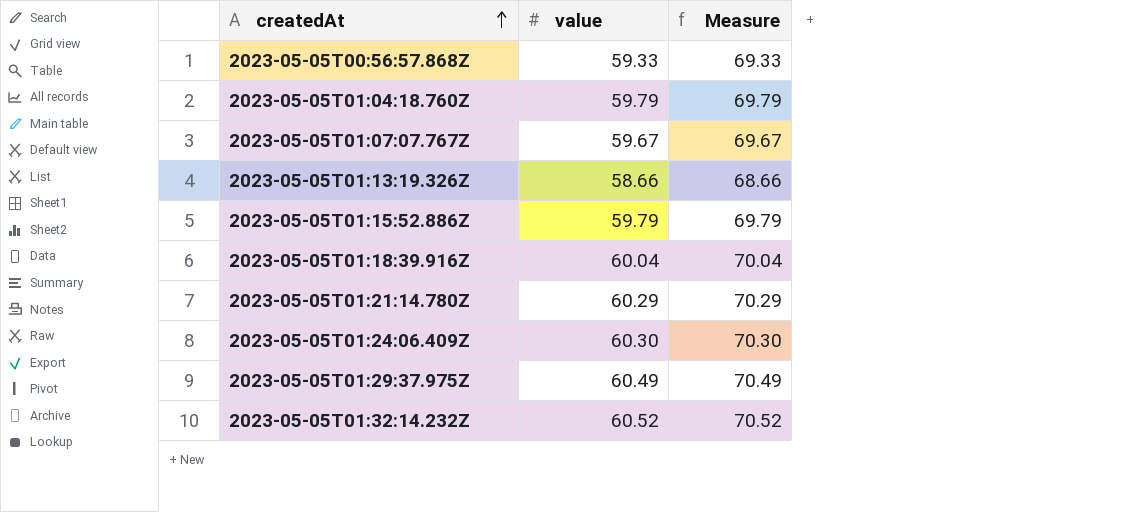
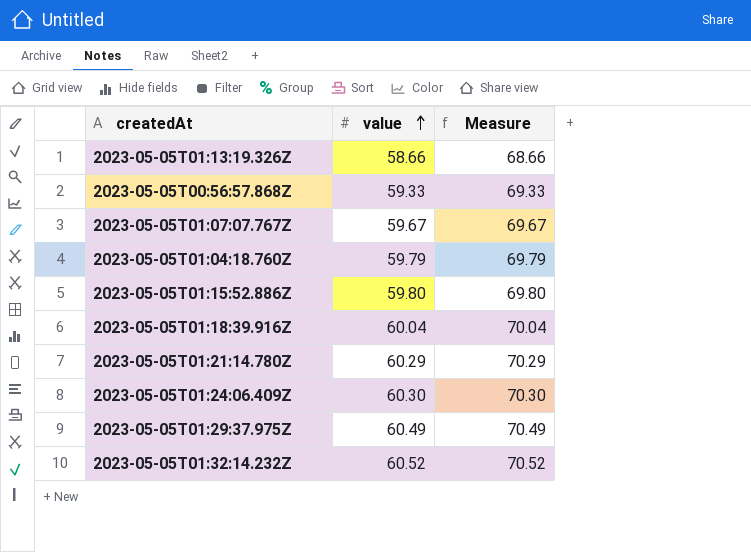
row order: createdAt ascending -> value ascending
2023-05-05T01:15:52.886Z | value: 59.79 -> 59.80
2023-05-05T01:15:52.886Z | Measure: 69.79 -> 69.80

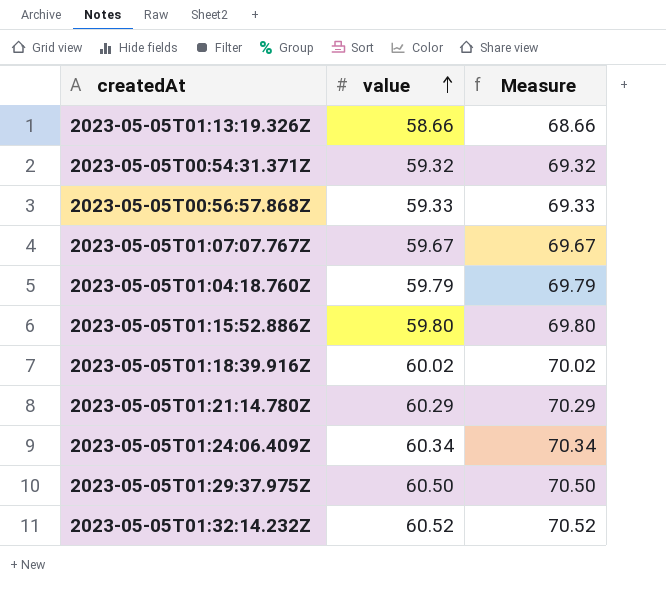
row 2023-05-05T00:54:31.371Z: none -> 59.32 | 69.32
2023-05-05T01:18:39.916Z | value: 60.04 -> 60.02
2023-05-05T01:18:39.916Z | Measure: 70.04 -> 70.02
2023-05-05T01:24:06.409Z | value: 60.30 -> 60.34
2023-05-05T01:24:06.409Z | Measure: 70.30 -> 70.34
2023-05-05T01:29:37.975Z | value: 60.49 -> 60.50
2023-05-05T01:29:37.975Z | Measure: 70.49 -> 70.50

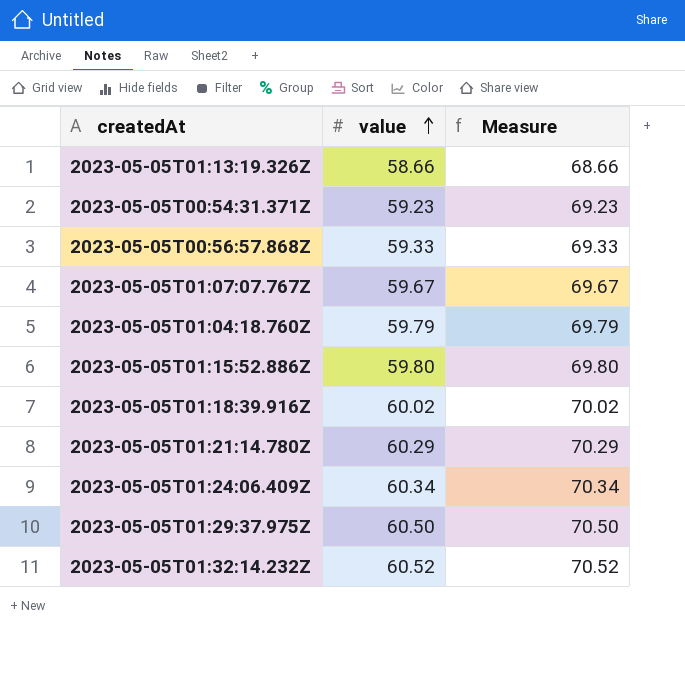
2023-05-05T00:54:31.371Z | value: 59.32 -> 59.23
2023-05-05T00:54:31.371Z | Measure: 69.32 -> 69.23

